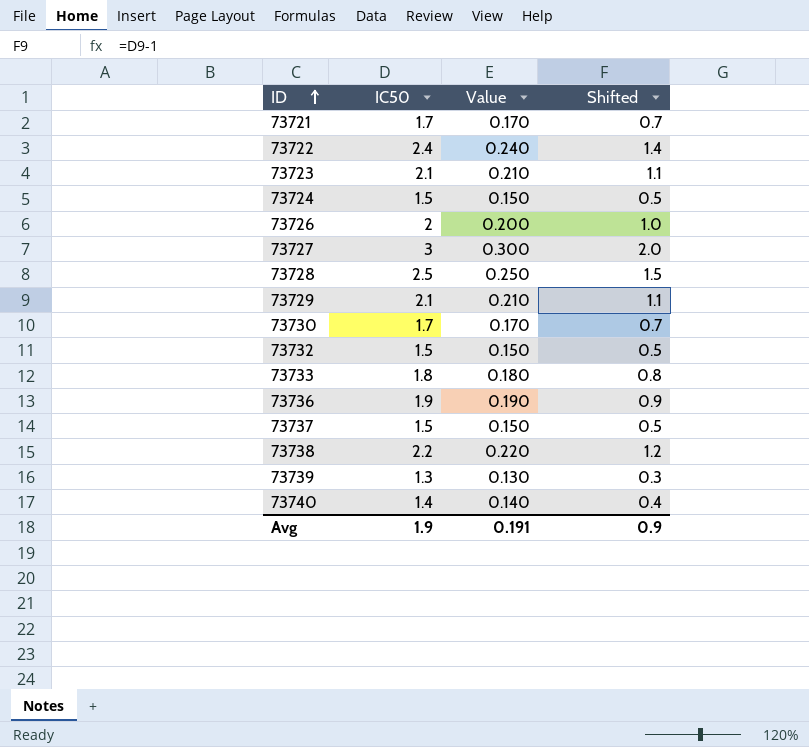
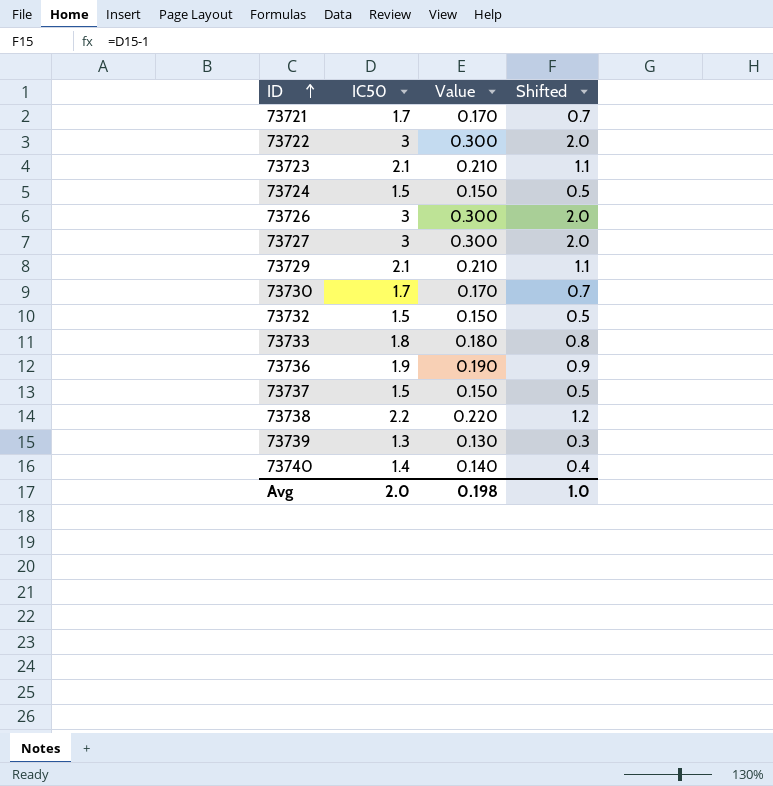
row 73728: 2.5 | 0.250 | 1.5 -> none
73722 | IC50: 2.4 -> 3
73722 | Value: 0.240 -> 0.300
73722 | Shifted: 1.4 -> 2.0
73726 | IC50: 2 -> 3
73726 | Value: 0.200 -> 0.300
73726 | Shifted: 1.0 -> 2.0
Avg | IC50: 1.9 -> 2.0
Avg | Value: 0.191 -> 0.198
Avg | Shifted: 0.9 -> 1.0

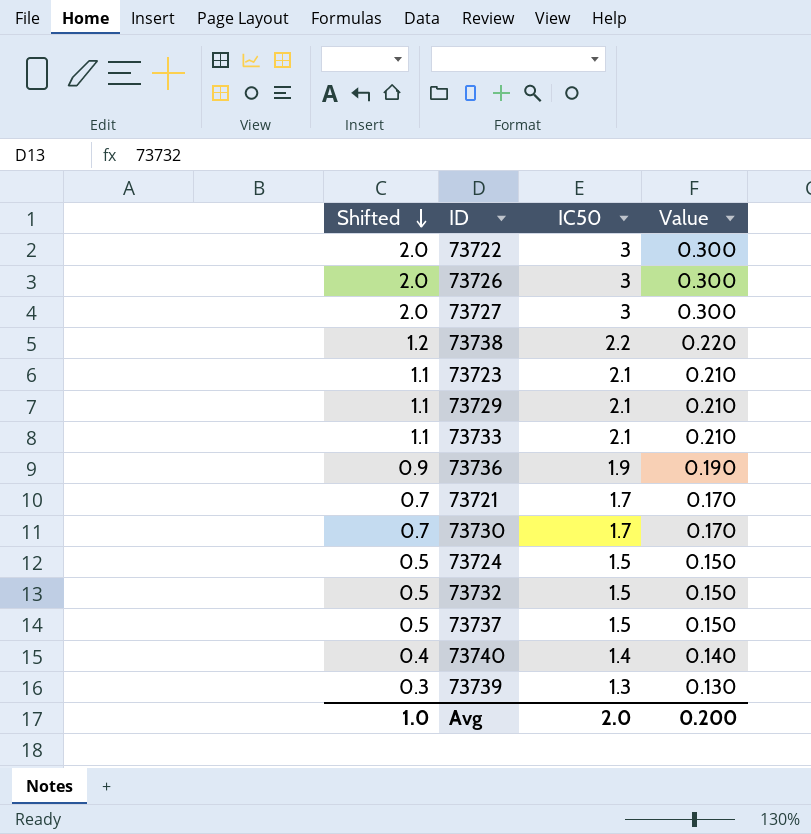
row order: ID ascending -> Shifted descending
column Shifted | position: 4 -> 1
73733 | Shifted: 0.8 -> 1.1
73733 | IC50: 1.8 -> 2.1
73733 | Value: 0.180 -> 0.210
Avg | Value: 0.198 -> 0.200

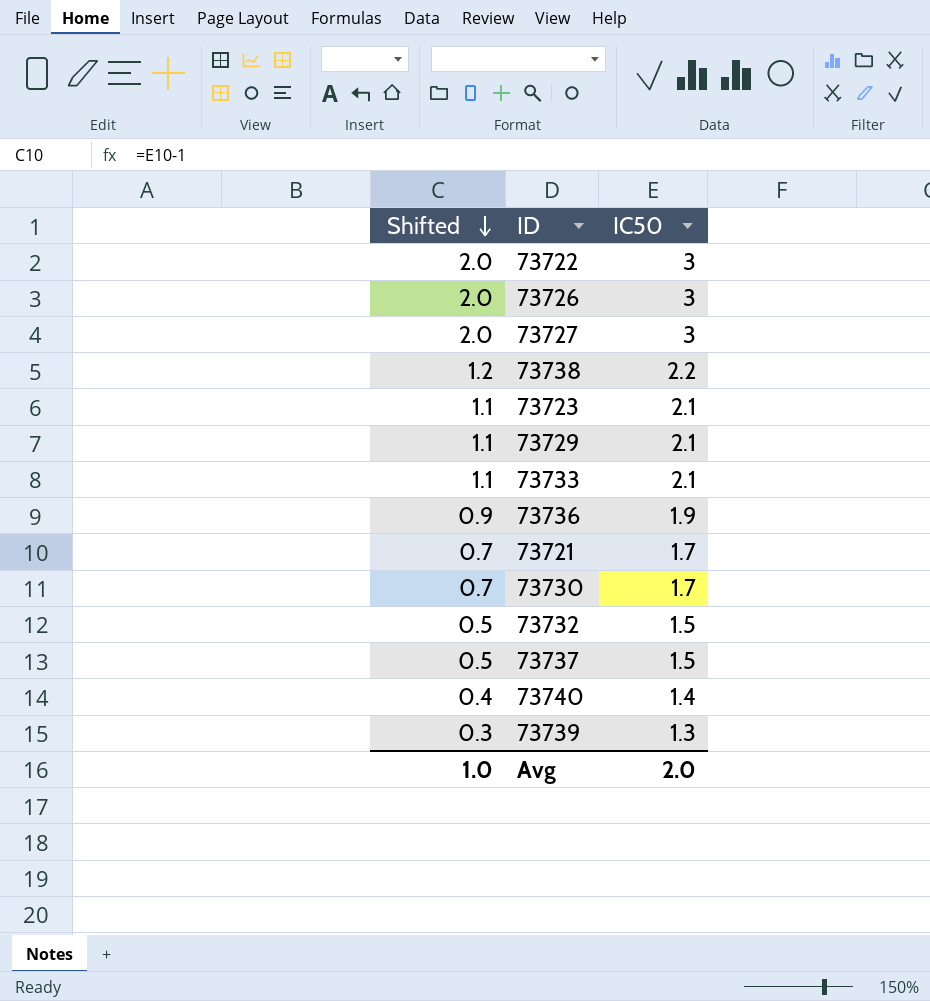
column Value | formula: [IC50] * 0.1 -> none
row 73724: 0.5 | 1.5 | 0.150 -> none

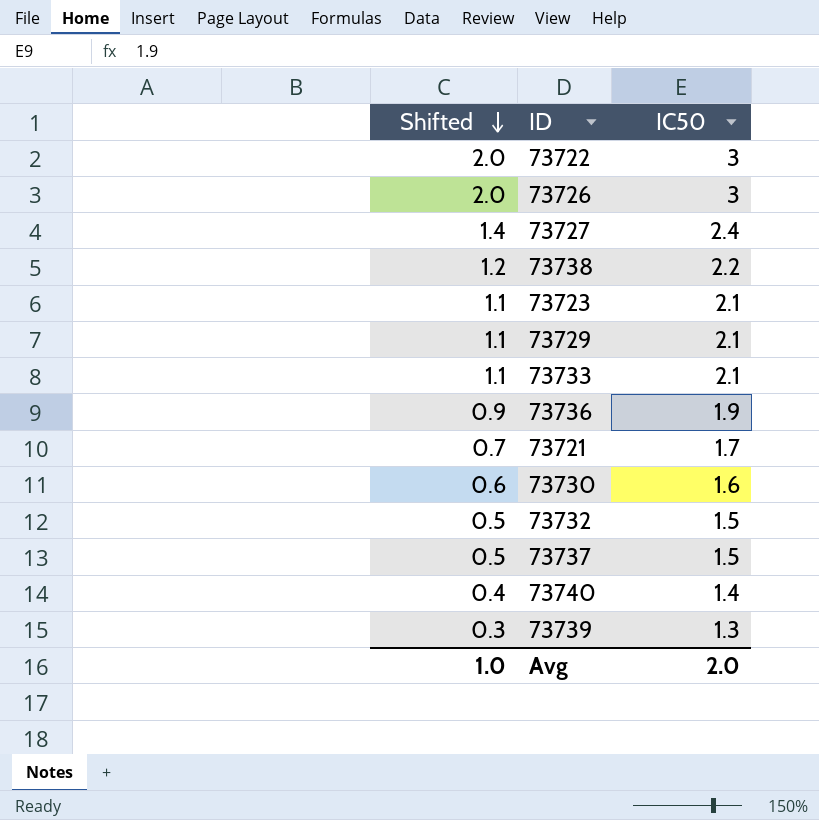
73727 | Shifted: 2.0 -> 1.4
73727 | IC50: 3 -> 2.4
73730 | Shifted: 0.7 -> 0.6
73730 | IC50: 1.7 -> 1.6

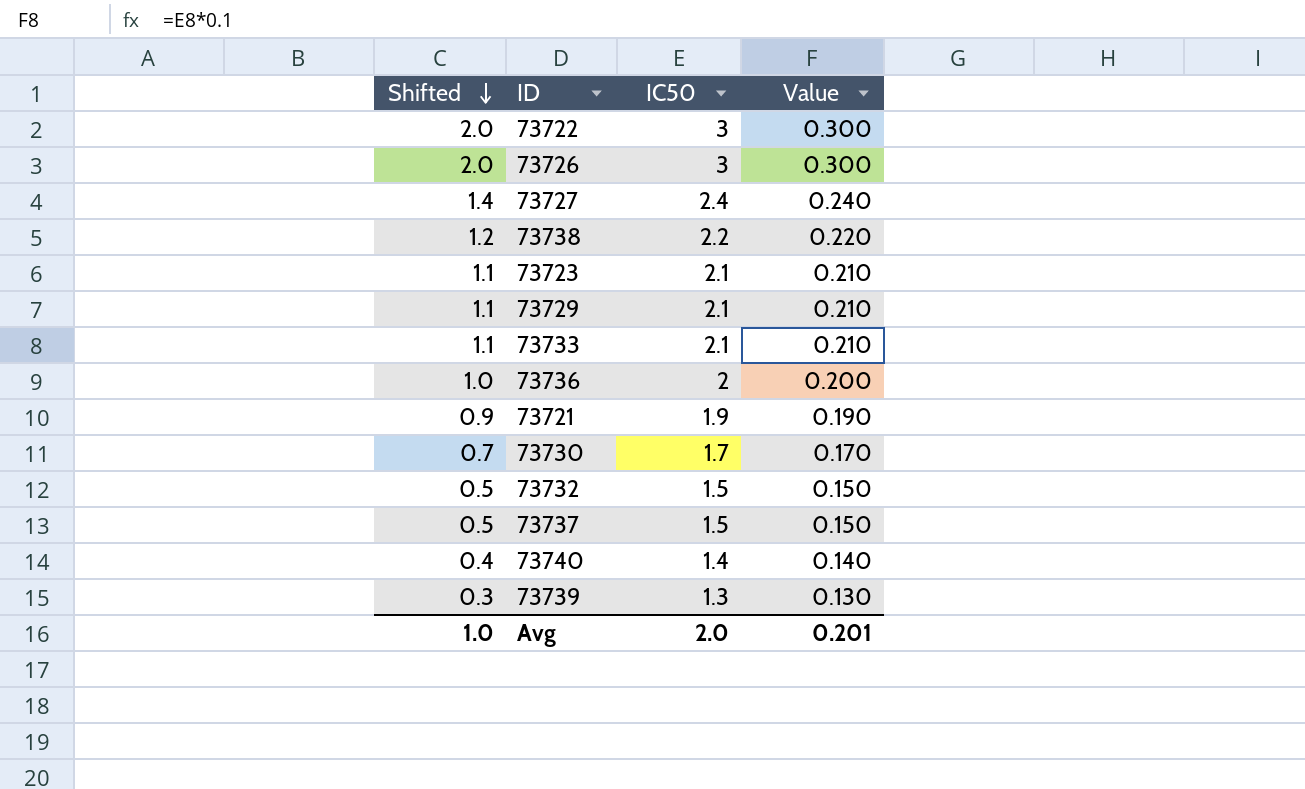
column Value | formula: none -> [IC50] * 0.1
73736 | Shifted: 0.9 -> 1.0
73736 | IC50: 1.9 -> 2
73721 | Shifted: 0.7 -> 0.9
73721 | IC50: 1.7 -> 1.9
73730 | Shifted: 0.6 -> 0.7
73730 | IC50: 1.6 -> 1.7

